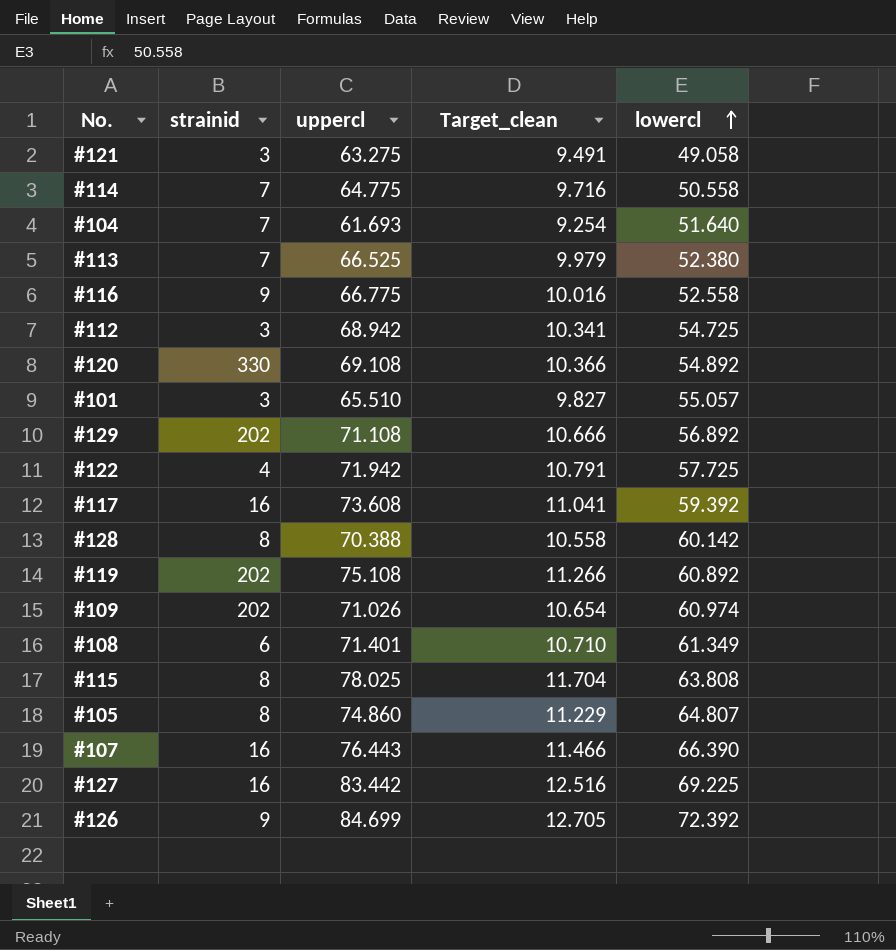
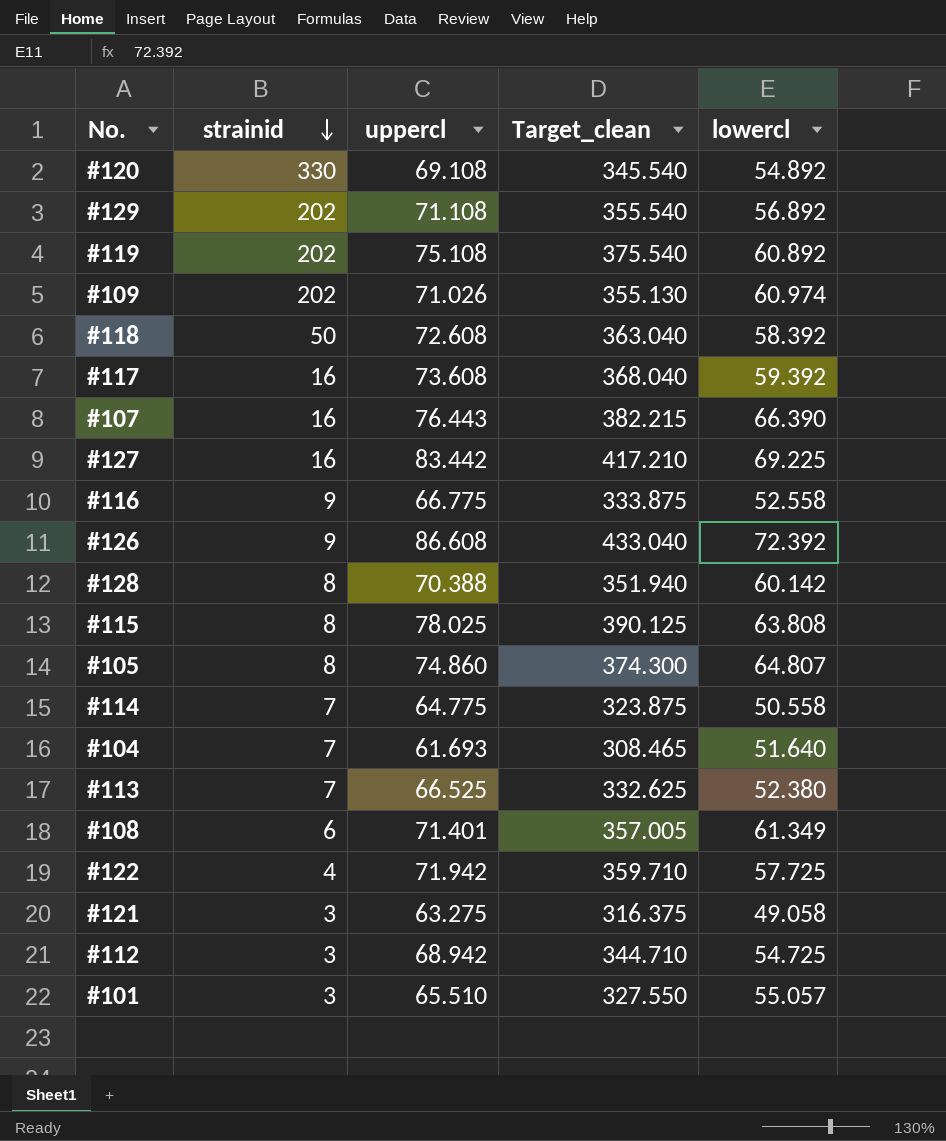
row order: lowercl ascending -> strainid descending
column Target_clean | formula: [uppercl] * 0.15 -> [uppercl] * 5
row #118: none -> 50 | 72.608 | 363.040 | 58.392
#126 | uppercl: 84.699 -> 86.608

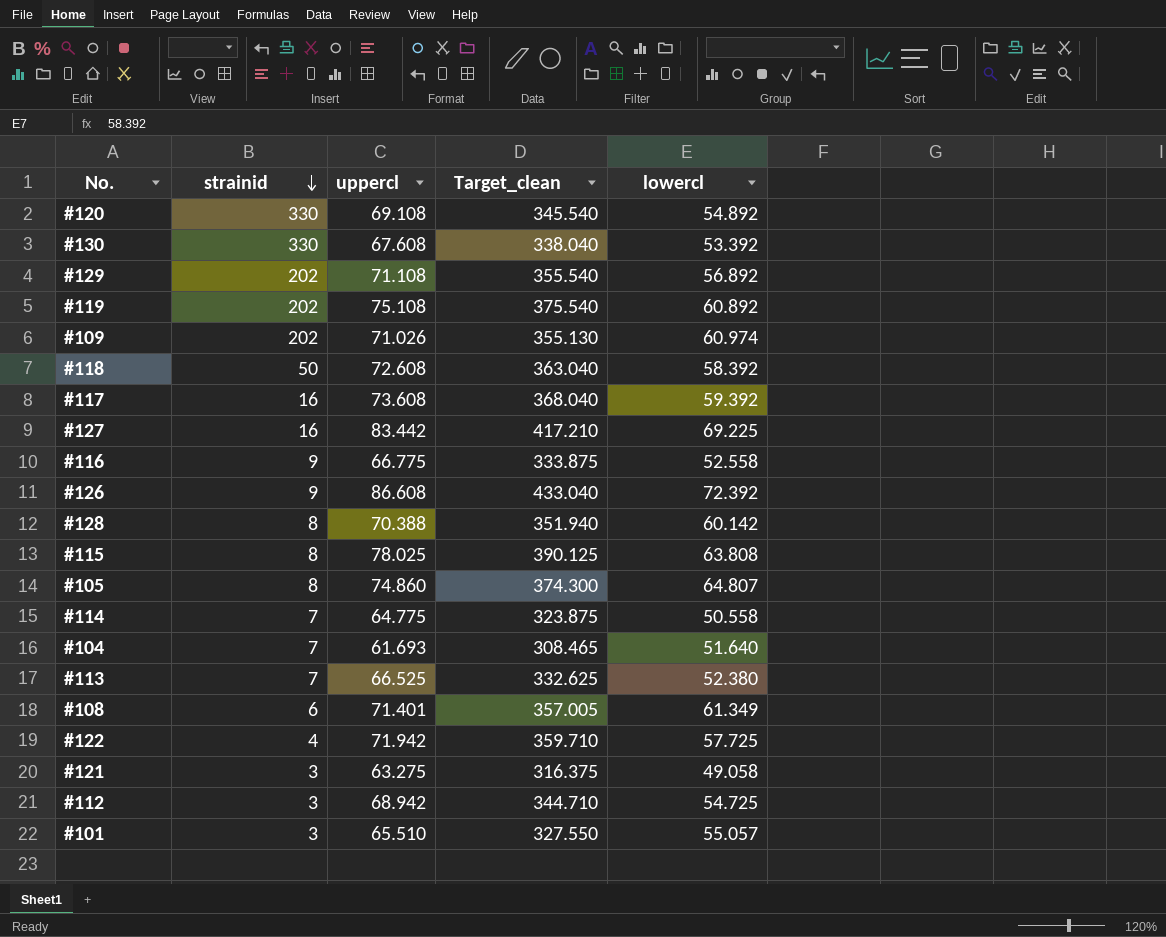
row #107: 16 | 76.443 | 382.215 | 66.390 -> none
row #130: none -> 330 | 67.608 | 338.040 | 53.392

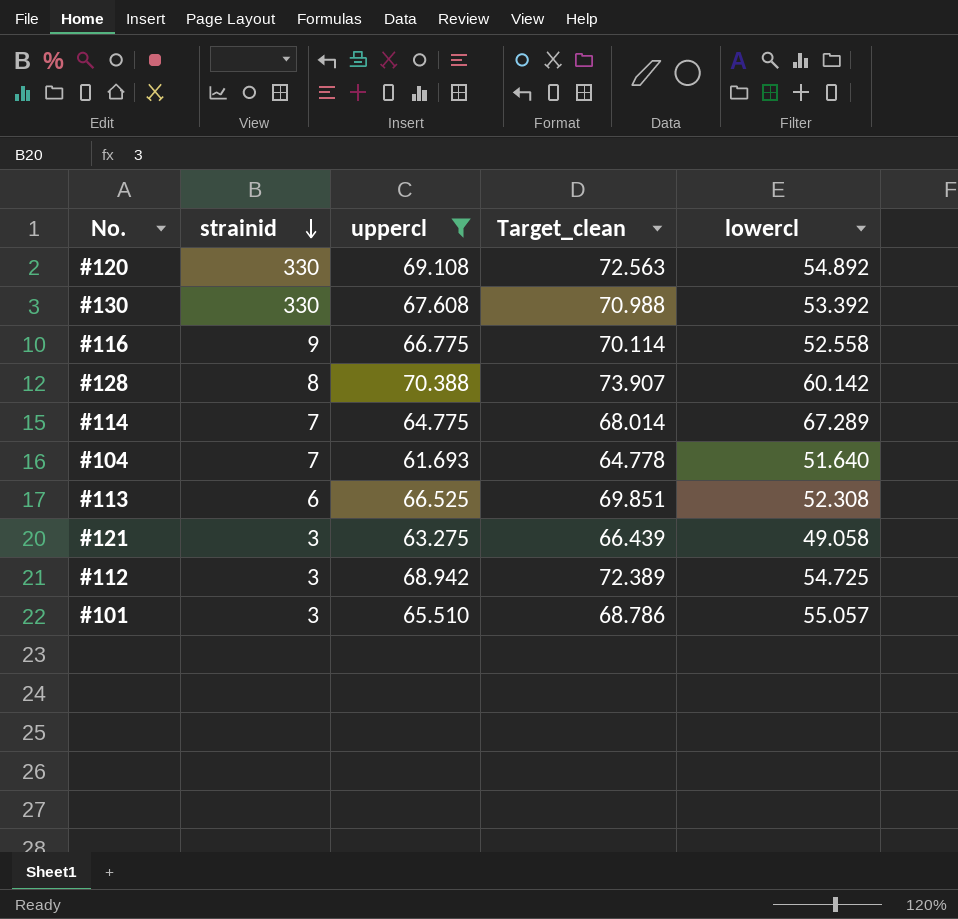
filter: none -> uppercl <= 70.388
column Target_clean | formula: [uppercl] * 5 -> [uppercl] * 1.05
#114 | lowercl: 50.558 -> 67.289
#113 | strainid: 7 -> 6
#113 | lowercl: 52.380 -> 52.308

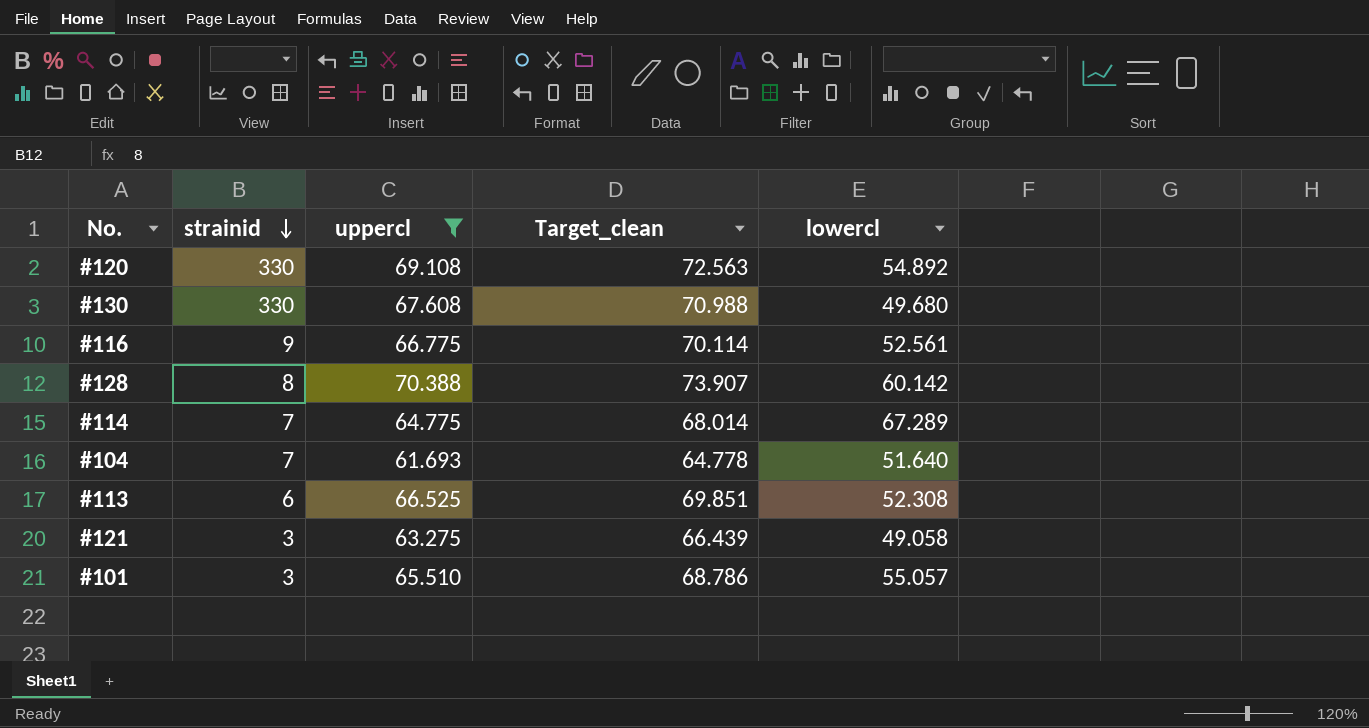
row #112: 3 | 68.942 | 72.389 | 54.725 -> none
#130 | lowercl: 53.392 -> 49.680
#116 | lowercl: 52.558 -> 52.561

